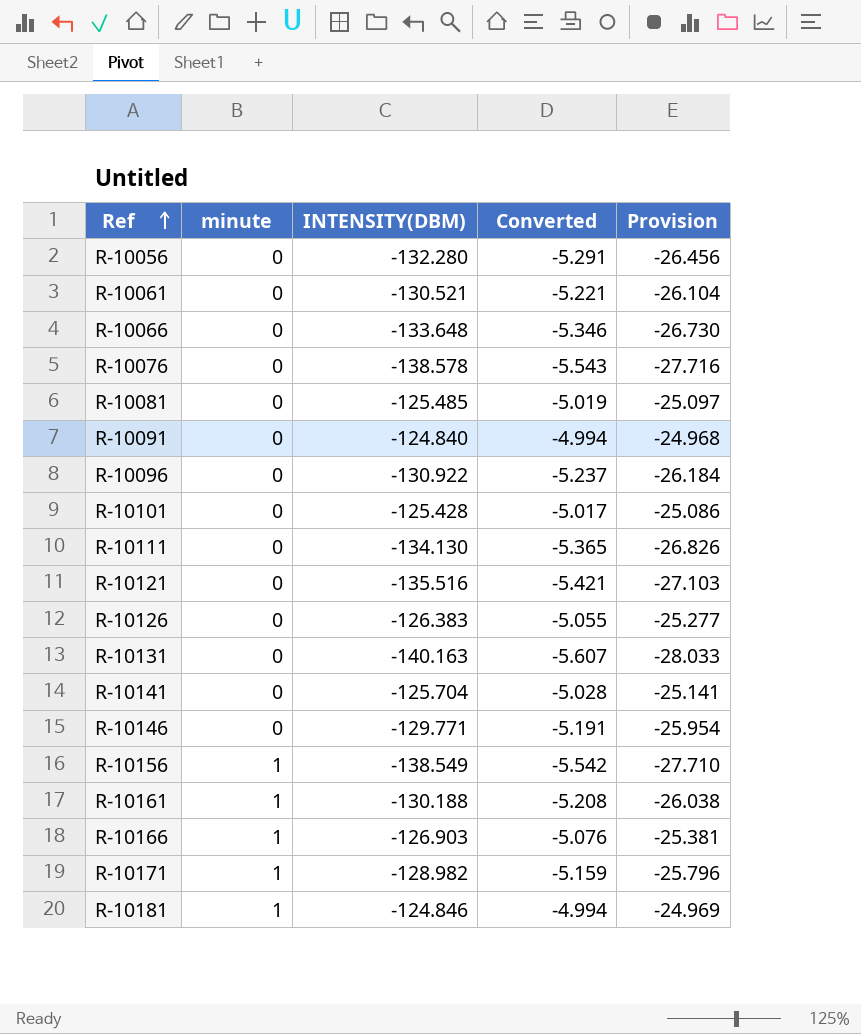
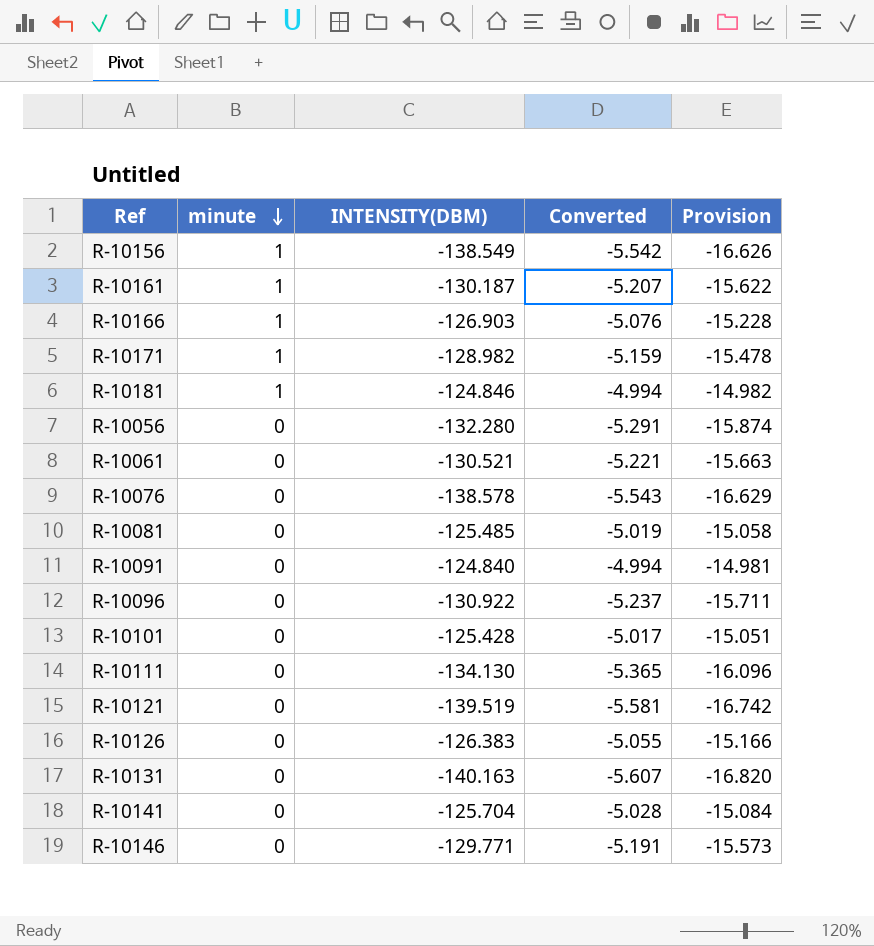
row order: Ref ascending -> minute descending
column Provision | formula: [INTENSITY(DBM)] * 0.2 -> [INTENSITY(DBM)] * 0.12
row R-10066: 0 | -133.648 | -5.346 | -26.730 -> none
R-10161 | INTENSITY(DBM): -130.188 -> -130.187
R-10161 | Converted: -5.208 -> -5.207
R-10121 | INTENSITY(DBM): -135.516 -> -139.519
R-10121 | Converted: -5.421 -> -5.581

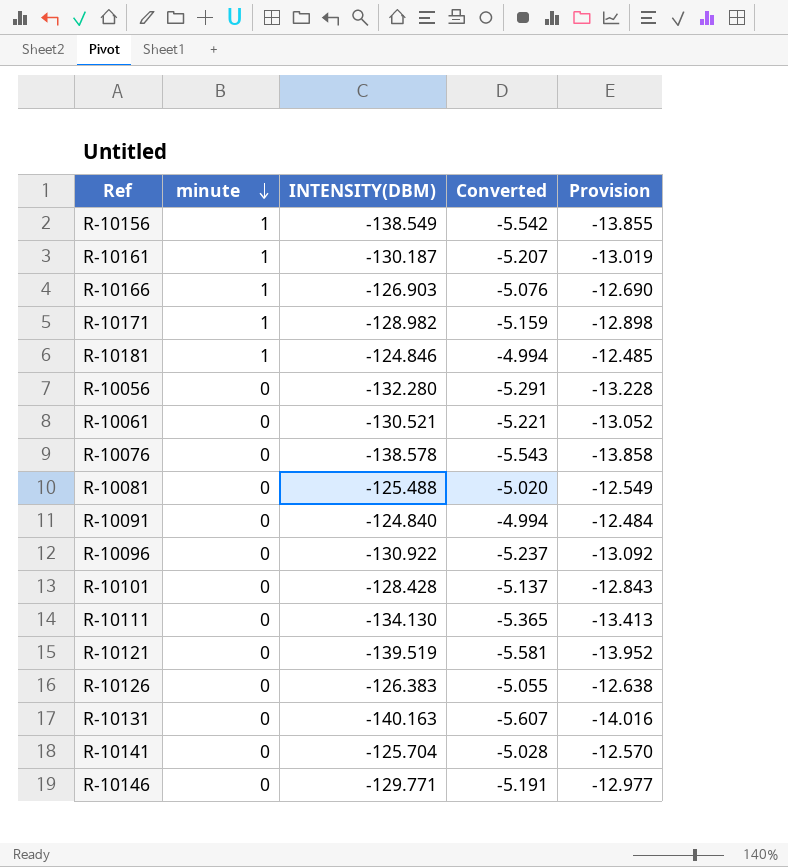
column Provision | formula: [INTENSITY(DBM)] * 0.12 -> [INTENSITY(DBM)] * 0.1
R-10081 | INTENSITY(DBM): -125.485 -> -125.488
R-10081 | Converted: -5.019 -> -5.020
R-10101 | INTENSITY(DBM): -125.428 -> -128.428
R-10101 | Converted: -5.017 -> -5.137

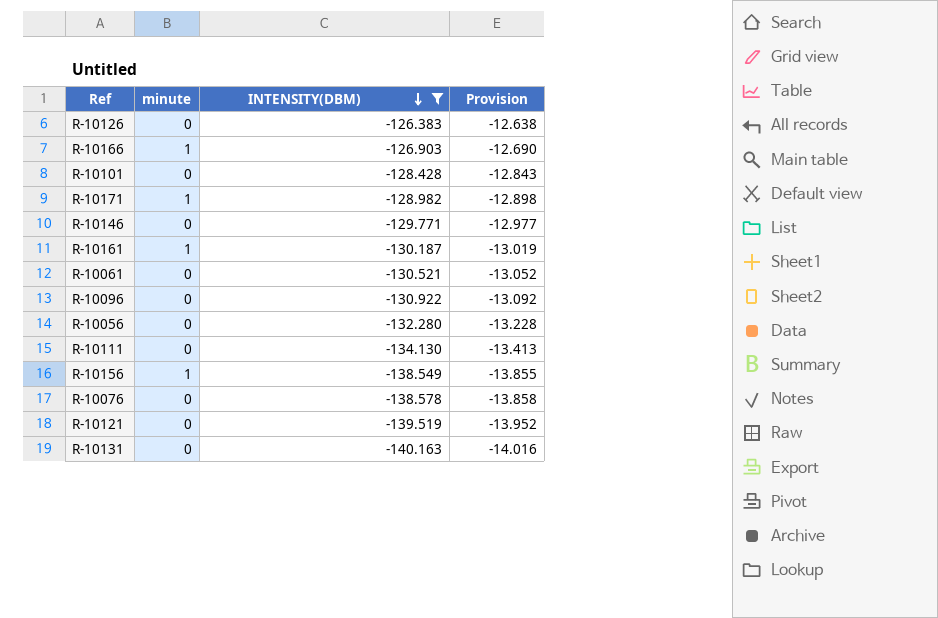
filter: none -> INTENSITY(DBM) <= -126.383
row order: minute descending -> INTENSITY(DBM) descending
column Converted | formula: [INTENSITY(DBM)] * 0.04 -> none

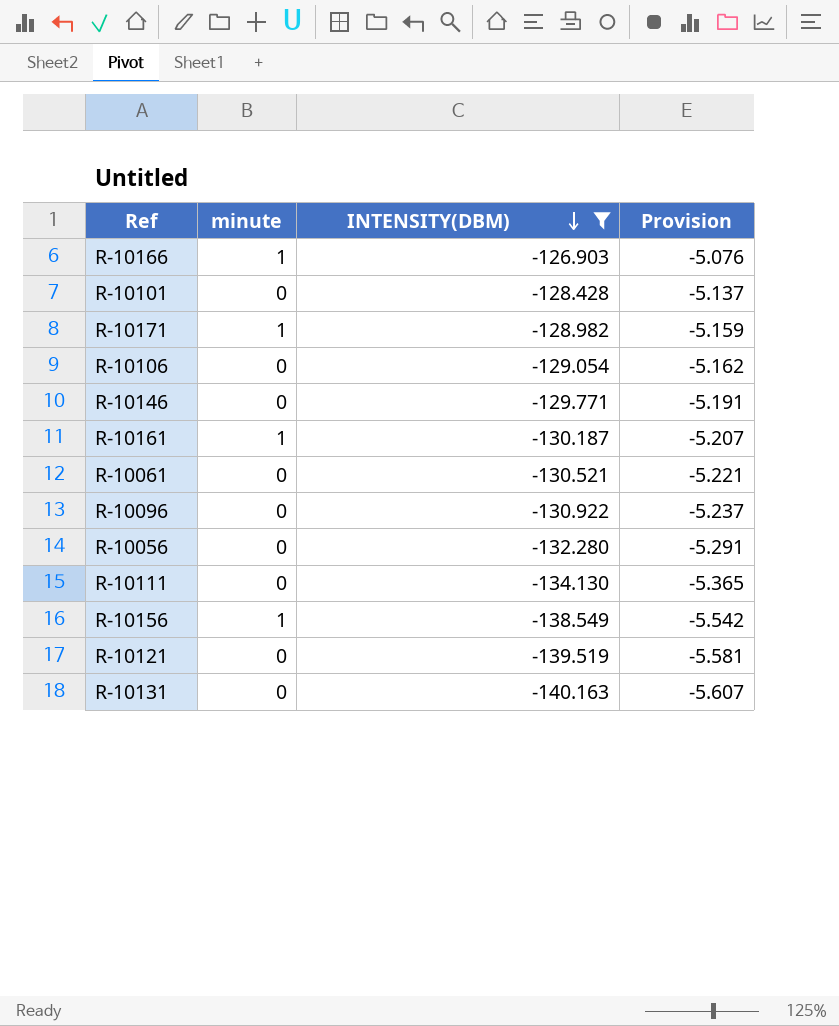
column Provision | formula: [INTENSITY(DBM)] * 0.1 -> [INTENSITY(DBM)] * 0.04
row R-10126: 0 | -126.383 | -12.638 -> none
row R-10076: 0 | -138.578 | -13.858 -> none
row R-10106: none -> 0 | -129.054 | -5.162

